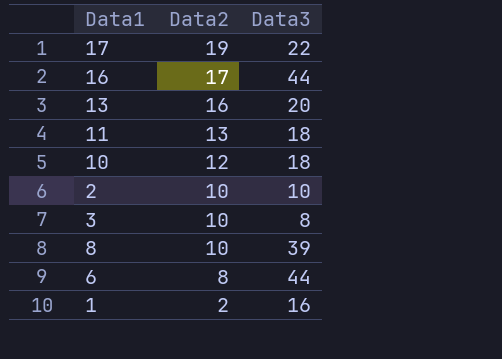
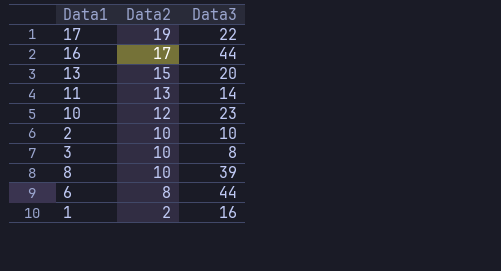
13 | Data2: 16 -> 15
11 | Data3: 18 -> 14
10 | Data3: 18 -> 23

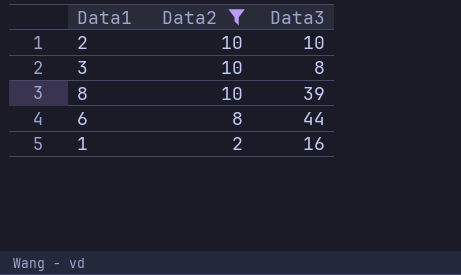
filter: none -> Data2 <= 10

